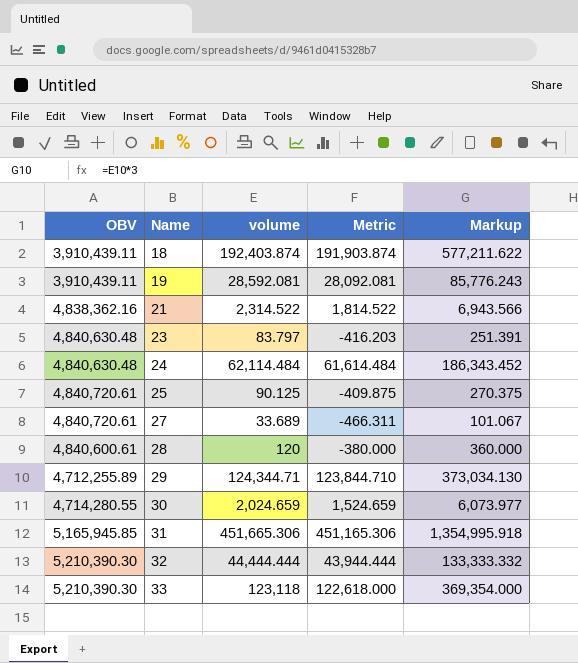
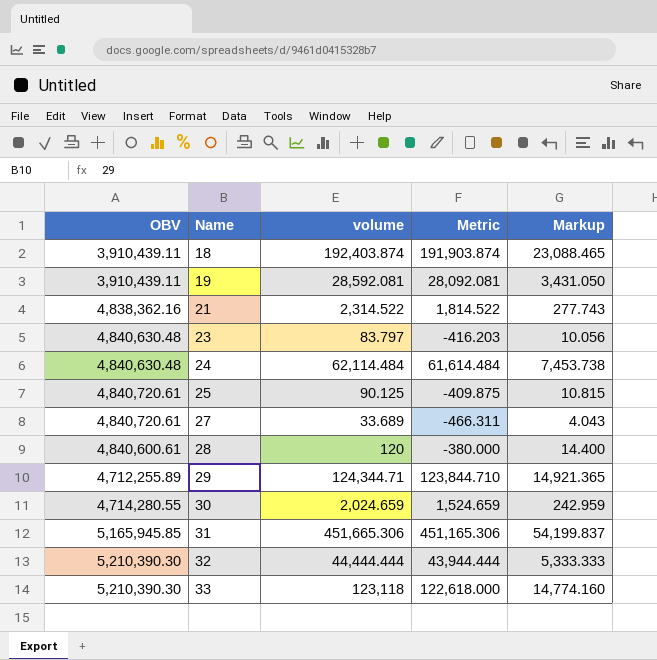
column Markup | formula: [volume] * 3 -> [volume] * 0.12

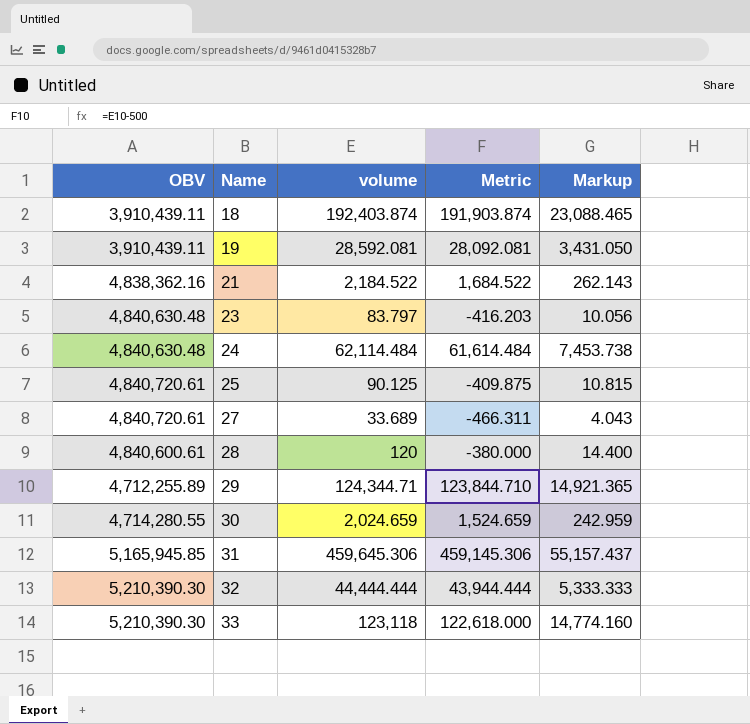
21 | volume: 2,314.522 -> 2,184.522
21 | Metric: 1,814.522 -> 1,684.522
21 | Markup: 277.743 -> 262.143
31 | volume: 451,665.306 -> 459,645.306
31 | Metric: 451,165.306 -> 459,145.306
31 | Markup: 54,199.837 -> 55,157.437

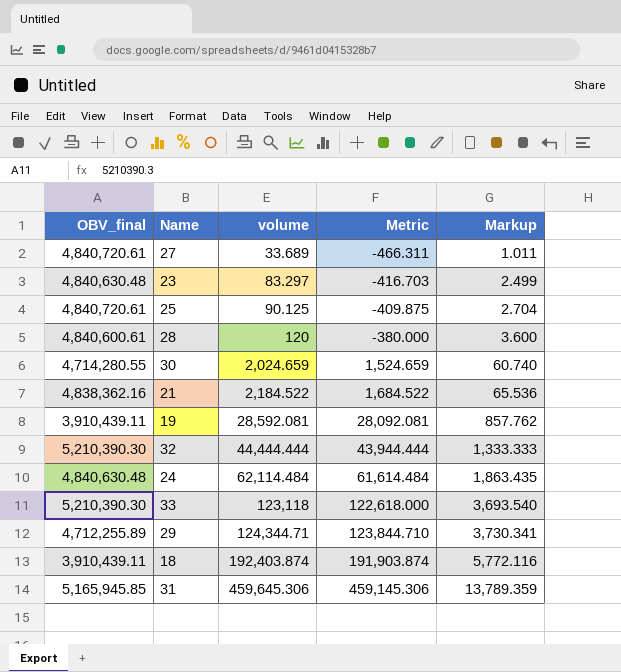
row order: Name ascending -> volume ascending
column name: OBV -> OBV_final
column Markup | formula: [volume] * 0.12 -> [volume] * 0.03
23 | volume: 83.797 -> 83.297
23 | Metric: -416.203 -> -416.703

